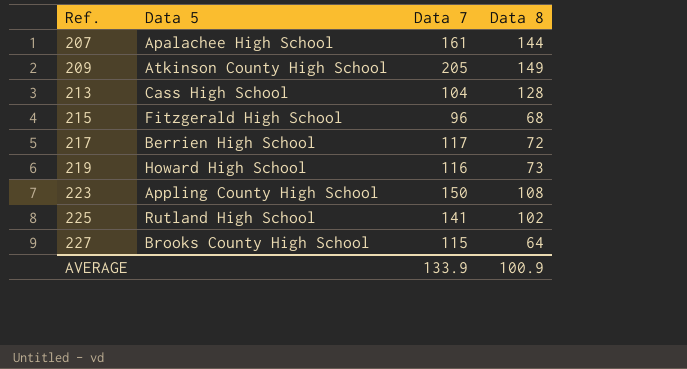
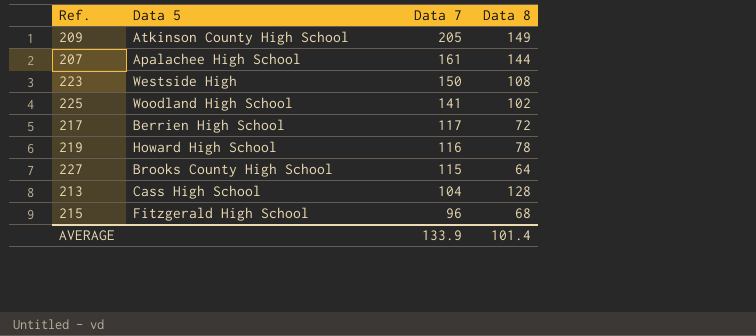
row order: Ref. ascending -> Data 7 descending
223 | Data 5: Appling County High School -> Westside High
225 | Data 5: Rutland High School -> Woodland High School
219 | Data 8: 73 -> 78
AVERAGE | Data 8: 100.9 -> 101.4

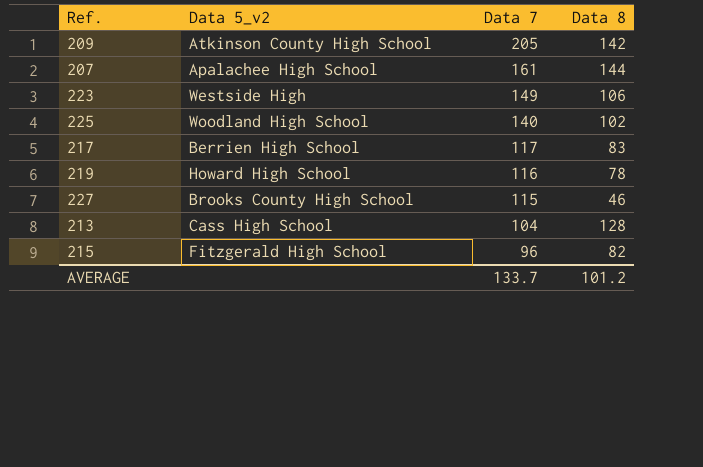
column name: Data 5 -> Data 5_v2
209 | Data 8: 149 -> 142
223 | Data 7: 150 -> 149
223 | Data 8: 108 -> 106
225 | Data 7: 141 -> 140
217 | Data 8: 72 -> 83
227 | Data 8: 64 -> 46
215 | Data 8: 68 -> 82
AVERAGE | Data 7: 133.9 -> 133.7
AVERAGE | Data 8: 101.4 -> 101.2

